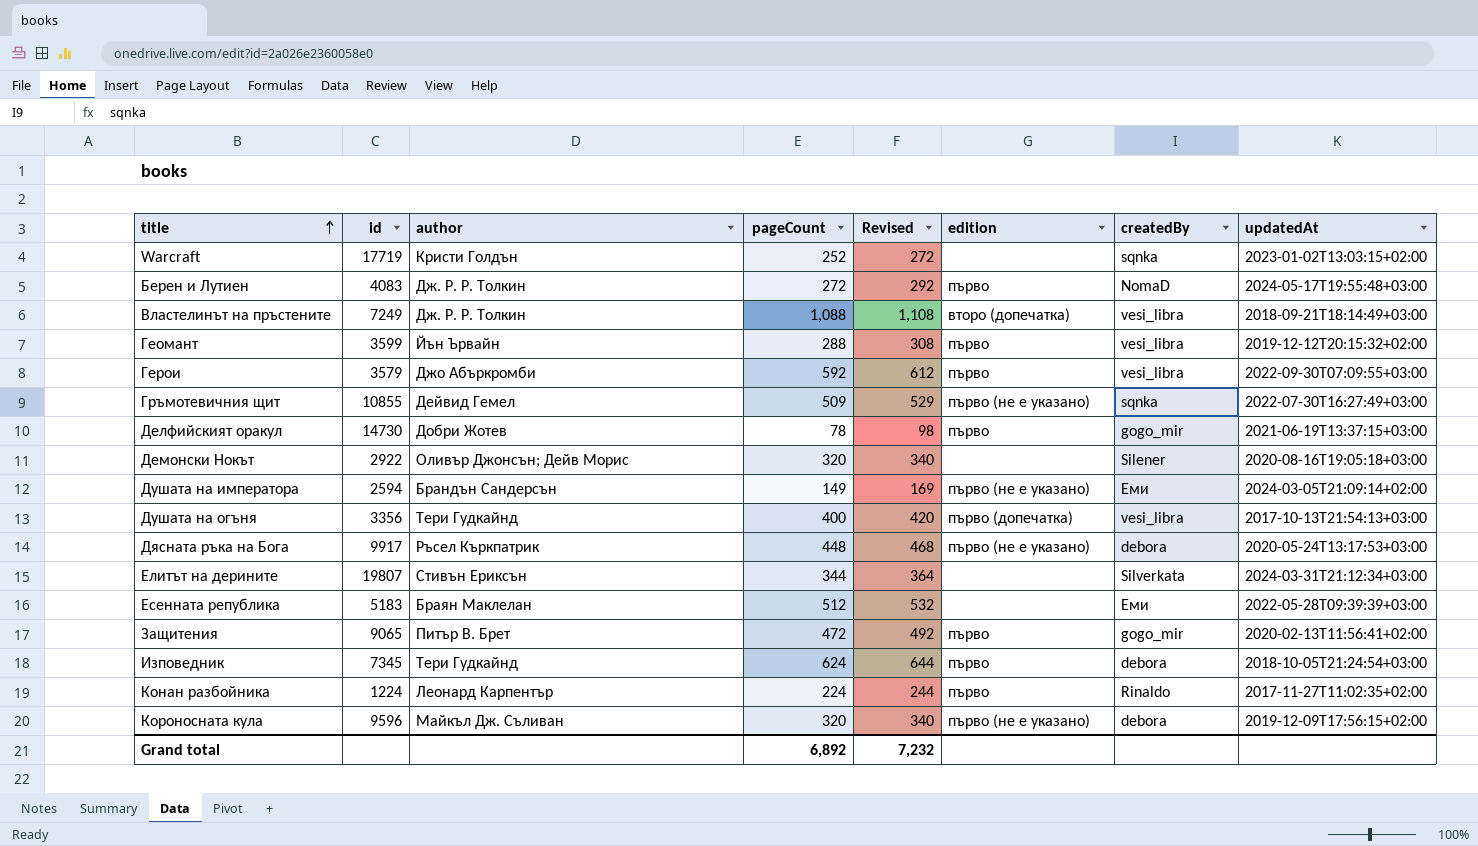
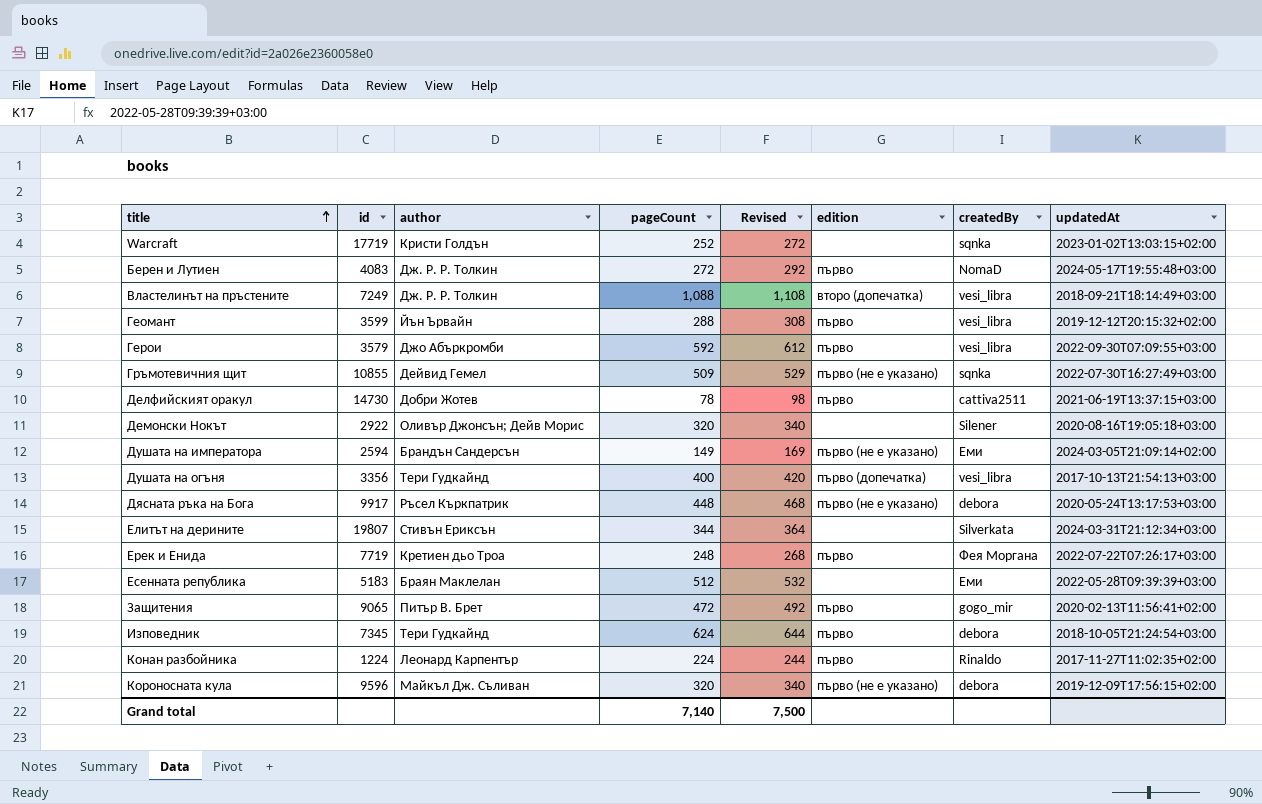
Делфийският оракул | createdBy: gogo_mir -> cattiva2511
row Ерек и Енида: none -> 7719 | Кретиен дьо Троа | 248 | 268 | първо | Фея Моргана | 2022-07-22T07:26:17+03:00
Grand total | pageCount: 6,892 -> 7,140
Grand total | Revised: 7,232 -> 7,500

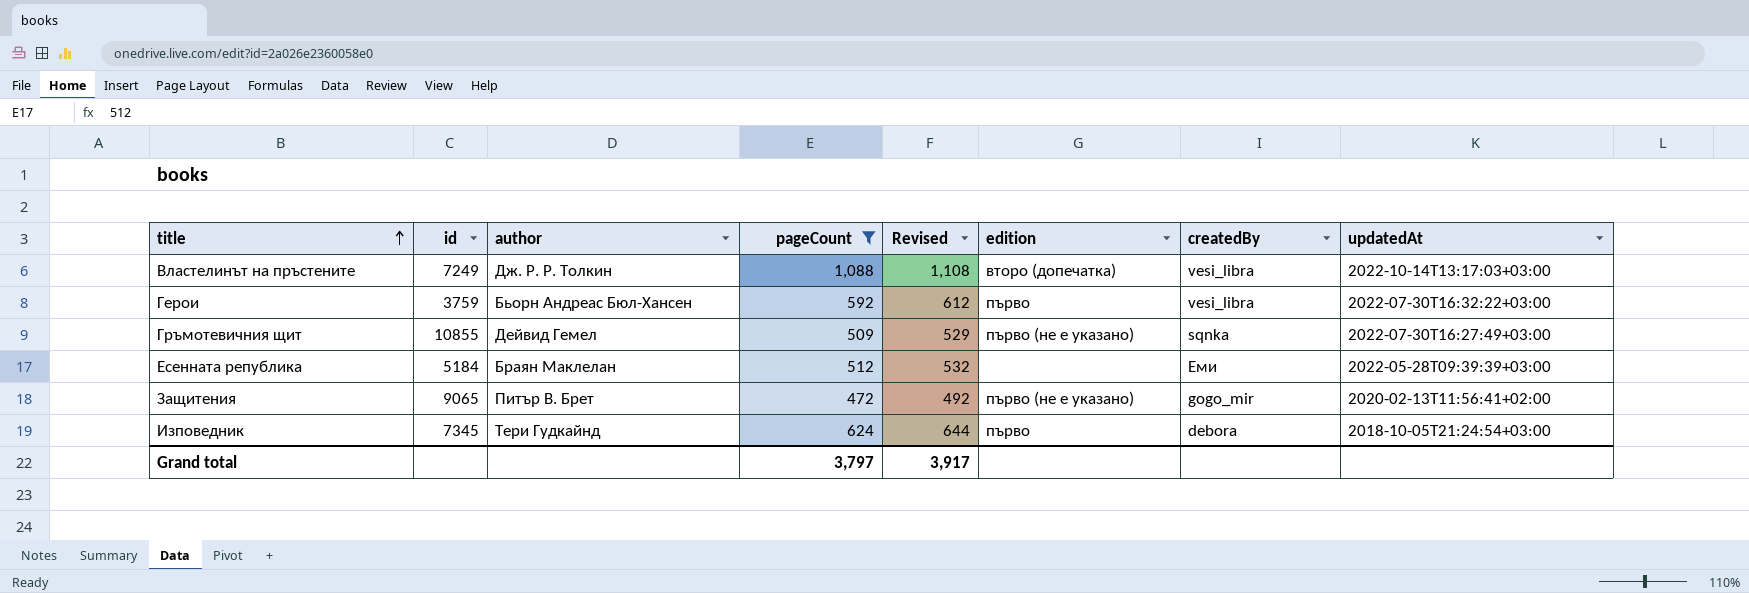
filter: none -> pageCount >= 472
Властелинът на пръстените | updatedAt: 2018-09-21T18:14:49+03:00 -> 2022-10-14T13:17:03+03:00
Герои | id: 3579 -> 3759
Герои | author: Джо Абъркромби -> Бьорн Андреас Бюл-Хансен
Герои | updatedAt: 2022-09-30T07:09:55+03:00 -> 2022-07-30T16:32:22+03:00
Есенната република | id: 5183 -> 5184
Защитения | edition: първо -> първо (не е указано)
Grand total | pageCount: 7,140 -> 3,797
Grand total | Revised: 7,500 -> 3,917

